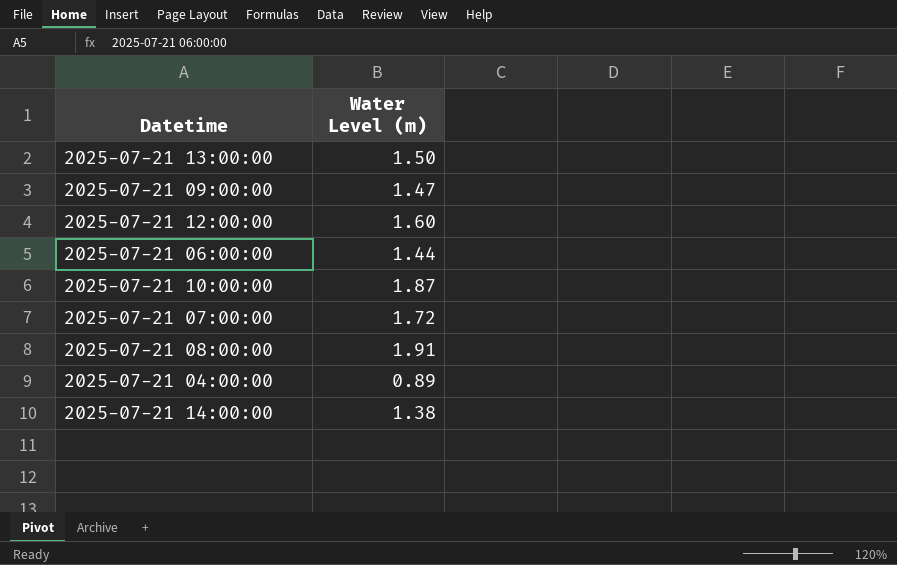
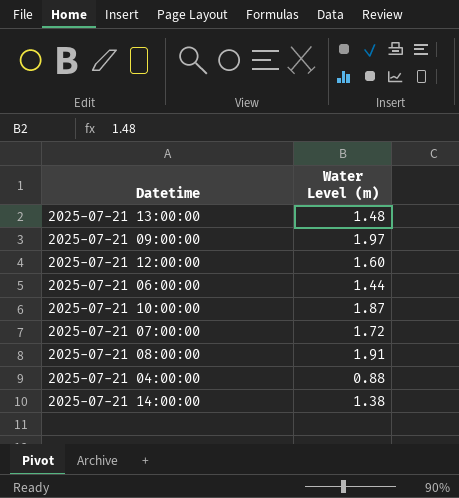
2025-07-21 13:00:00 | Water Level (m): 1.50 -> 1.48
2025-07-21 09:00:00 | Water Level (m): 1.47 -> 1.97
2025-07-21 04:00:00 | Water Level (m): 0.89 -> 0.88

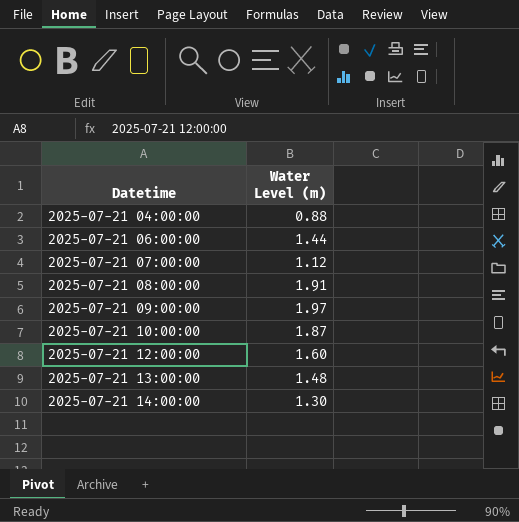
row order: none -> Datetime ascending
2025-07-21 07:00:00 | Water Level (m): 1.72 -> 1.12
2025-07-21 14:00:00 | Water Level (m): 1.38 -> 1.30

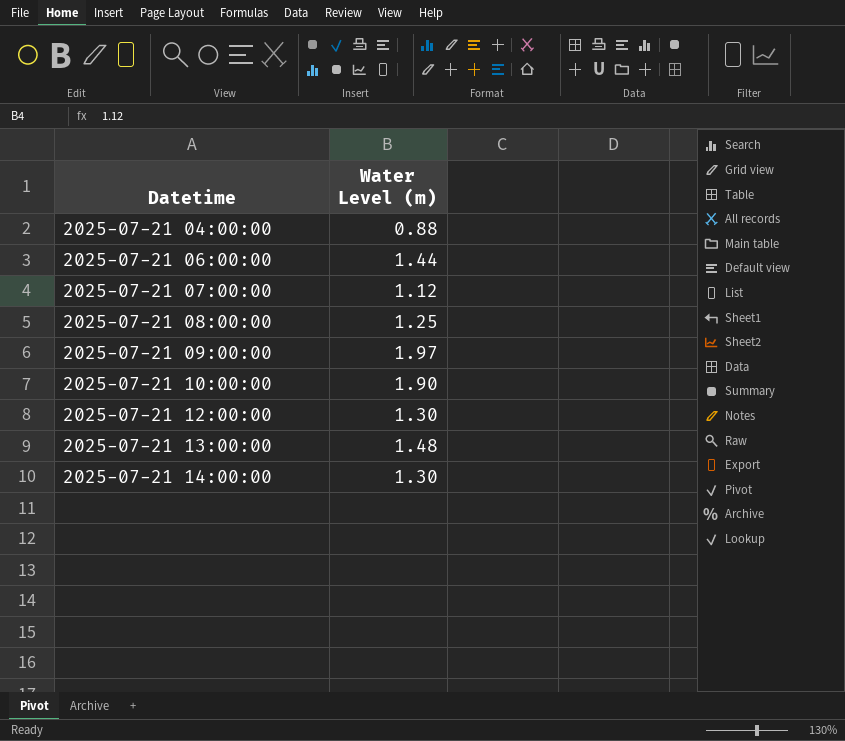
2025-07-21 08:00:00 | Water Level (m): 1.91 -> 1.25
2025-07-21 10:00:00 | Water Level (m): 1.87 -> 1.90
2025-07-21 12:00:00 | Water Level (m): 1.60 -> 1.30

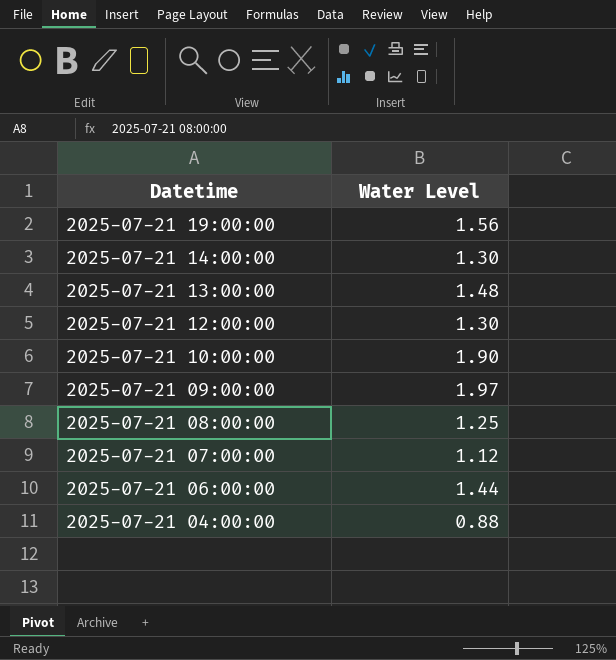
row order: Datetime ascending -> Datetime descending
column name: Water Level (m) -> Water Level
row 2025-07-21 19:00:00: none -> 1.56

